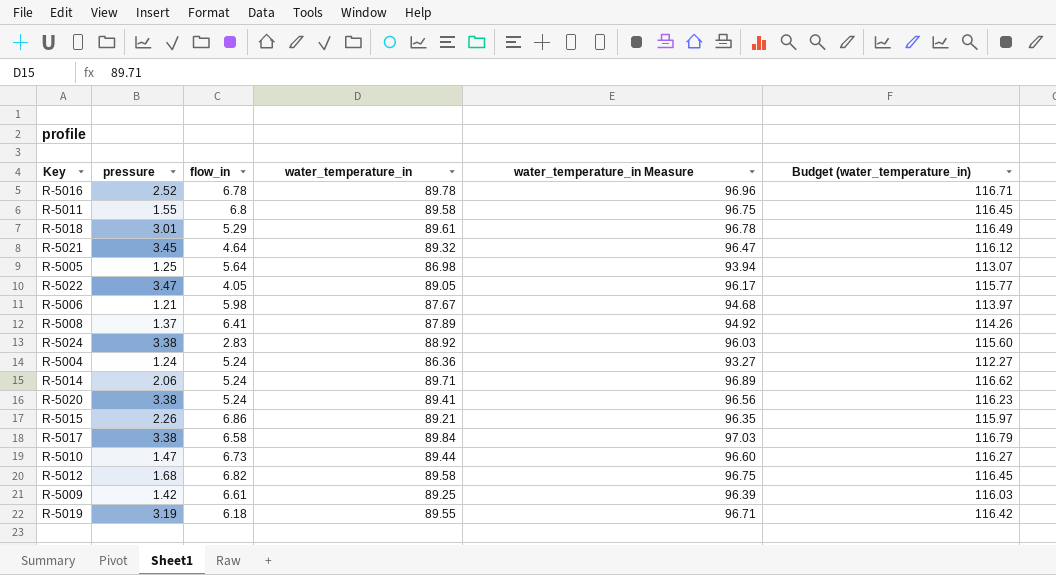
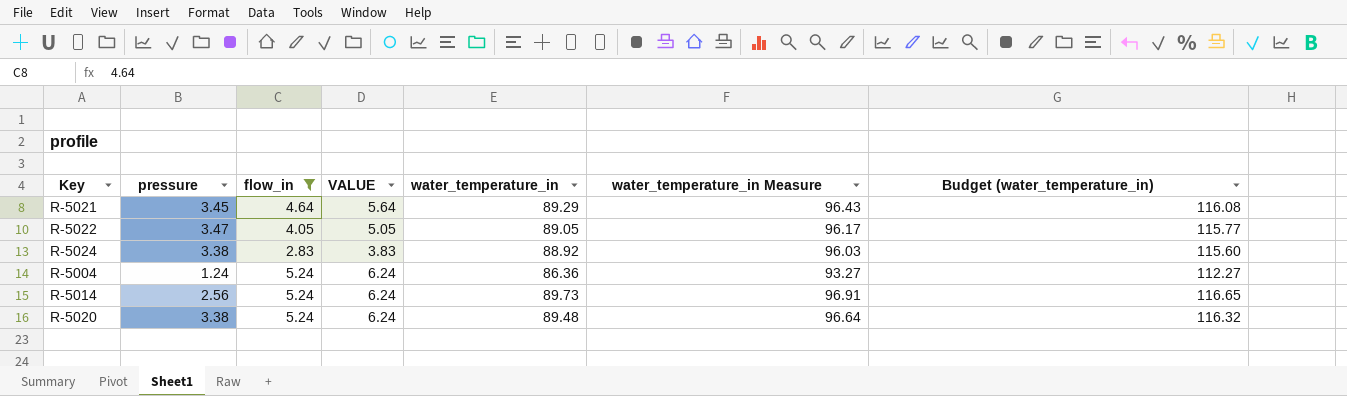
filter: none -> flow_in <= 5.24
column VALUE | formula: none -> [flow_in] + 1
R-5021 | water_temperature_in: 89.32 -> 89.29
R-5021 | water_temperature_in Measure: 96.47 -> 96.43
R-5021 | Budget (water_temperature_in): 116.12 -> 116.08
R-5014 | pressure: 2.06 -> 2.56
R-5014 | water_temperature_in: 89.71 -> 89.73
R-5014 | water_temperature_in Measure: 96.89 -> 96.91
R-5014 | Budget (water_temperature_in): 116.62 -> 116.65
R-5020 | water_temperature_in: 89.41 -> 89.48
R-5020 | water_temperature_in Measure: 96.56 -> 96.64
R-5020 | Budget (water_temperature_in): 116.23 -> 116.32

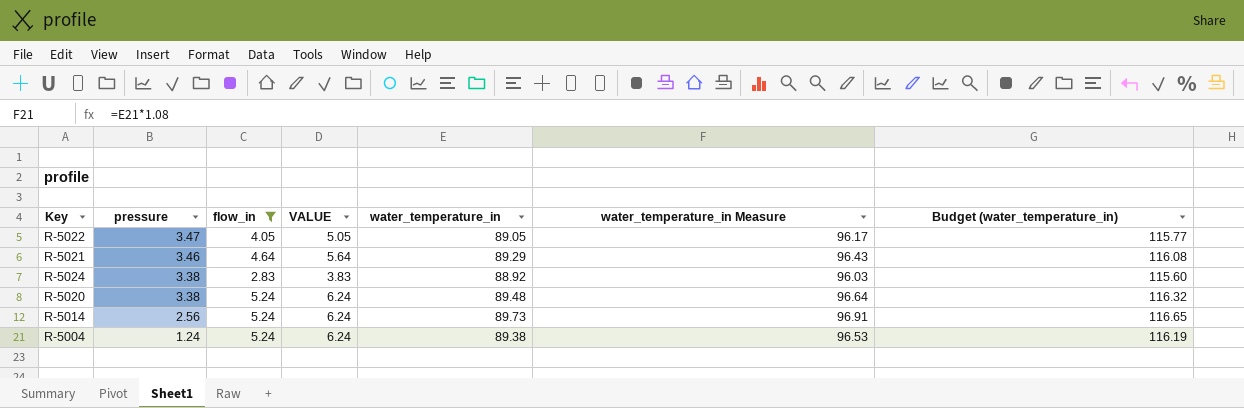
row order: none -> pressure descending
R-5021 | pressure: 3.45 -> 3.46
R-5004 | water_temperature_in: 86.36 -> 89.38
R-5004 | water_temperature_in Measure: 93.27 -> 96.53
R-5004 | Budget (water_temperature_in): 112.27 -> 116.19

